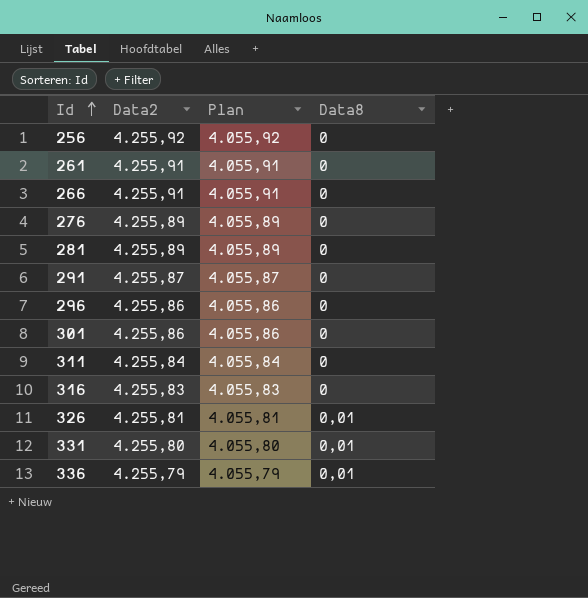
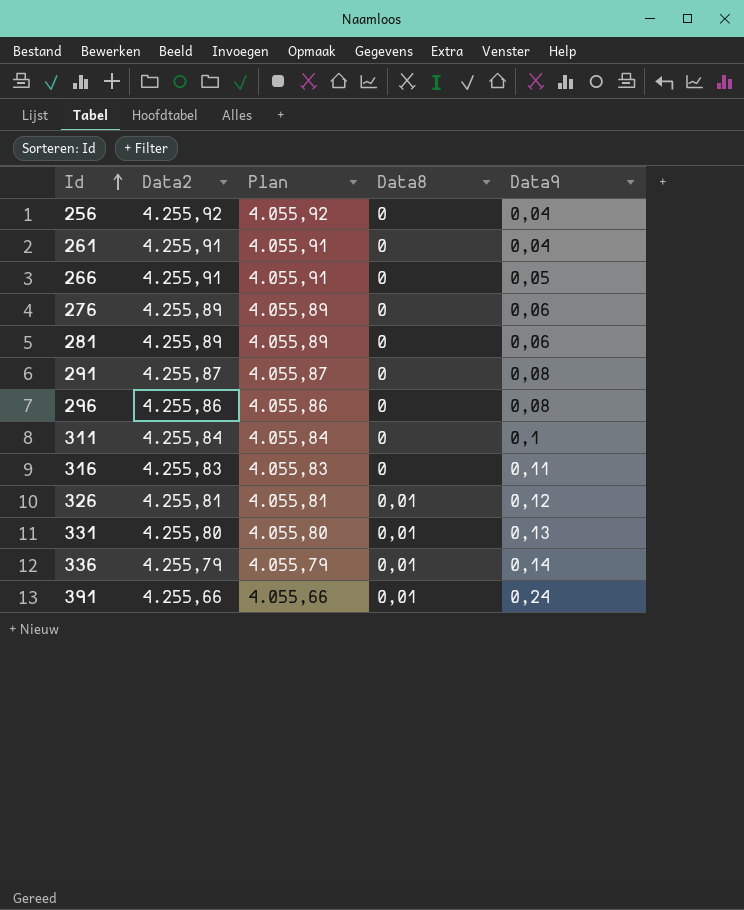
column Data9 | position: none -> 5
row 301: 4.255,86 | 4.055,86 | 0 -> none
row 391: none -> 4.255,66 | 4.055,66 | 0,01 | 0,24

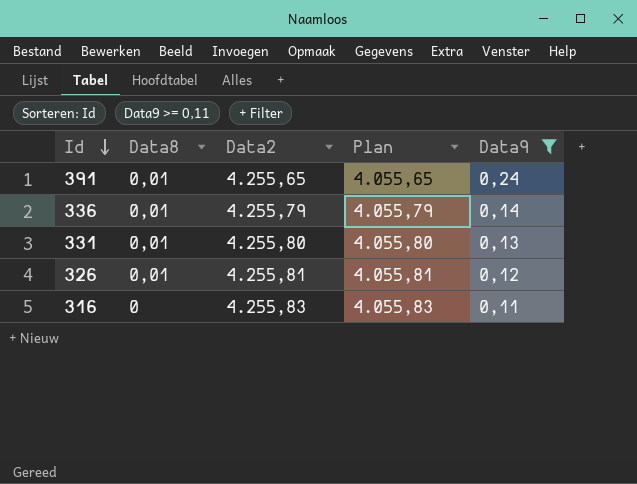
filter: none -> Data9 >= 0,11
row order: Id ascending -> Id descending
column Data8 | position: 4 -> 2
391 | Data2: 4.255,66 -> 4.255,65
391 | Plan: 4.055,66 -> 4.055,65

